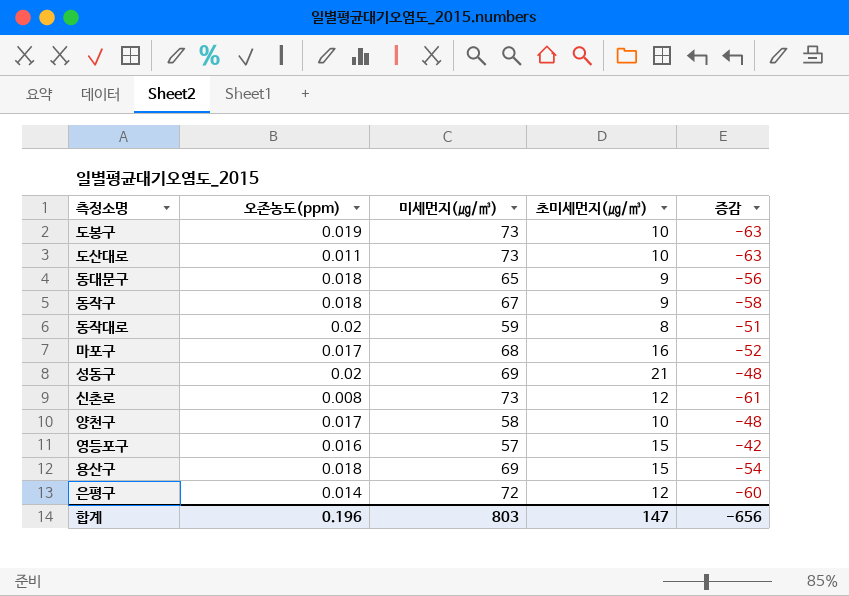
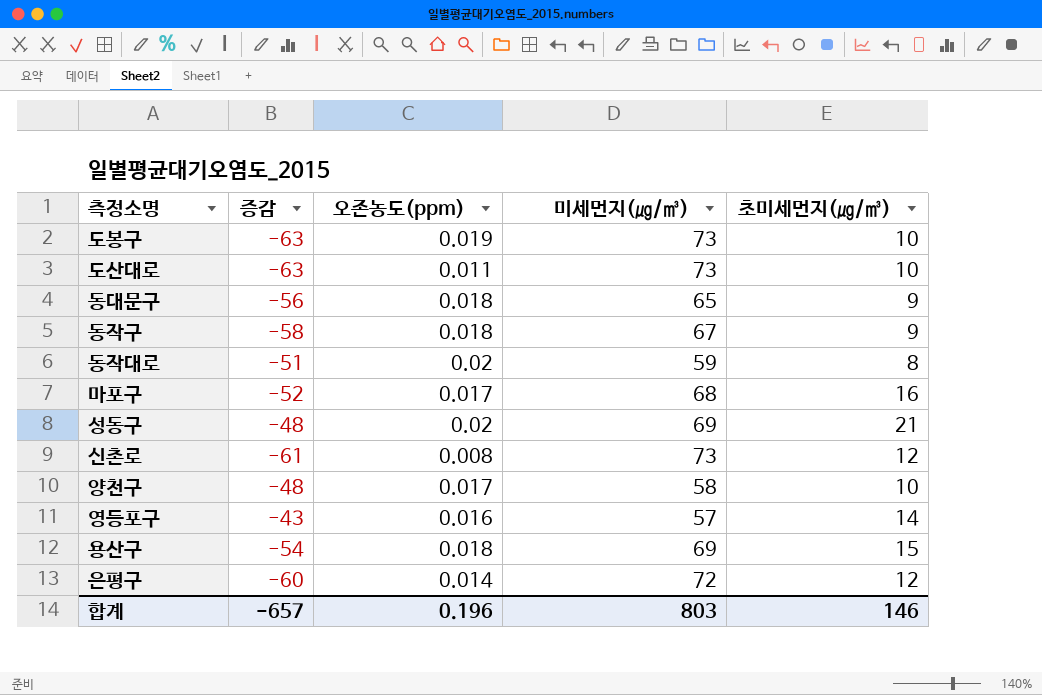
column 증감 | position: 5 -> 2
영등포구 | 증감: -42 -> -43
영등포구 | 초미세먼지(㎍/㎥): 15 -> 14
합계 | 증감: -656 -> -657
합계 | 초미세먼지(㎍/㎥): 147 -> 146

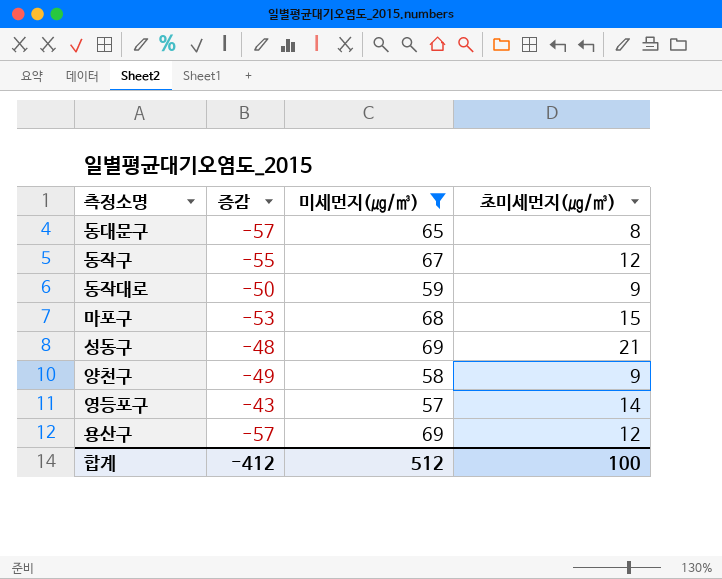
filter: none -> 미세먼지(㎍/㎥) <= 69
column 오존농도(ppm) | position: 3 -> none
동대문구 | 증감: -56 -> -57
동대문구 | 초미세먼지(㎍/㎥): 9 -> 8
동작구 | 증감: -58 -> -55
동작구 | 초미세먼지(㎍/㎥): 9 -> 12
동작대로 | 증감: -51 -> -50
동작대로 | 초미세먼지(㎍/㎥): 8 -> 9
마포구 | 증감: -52 -> -53
마포구 | 초미세먼지(㎍/㎥): 16 -> 15
양천구 | 증감: -48 -> -49
양천구 | 초미세먼지(㎍/㎥): 10 -> 9
용산구 | 증감: -54 -> -57
용산구 | 초미세먼지(㎍/㎥): 15 -> 12
합계 | 증감: -657 -> -412
합계 | 미세먼지(㎍/㎥): 803 -> 512
합계 | 초미세먼지(㎍/㎥): 146 -> 100

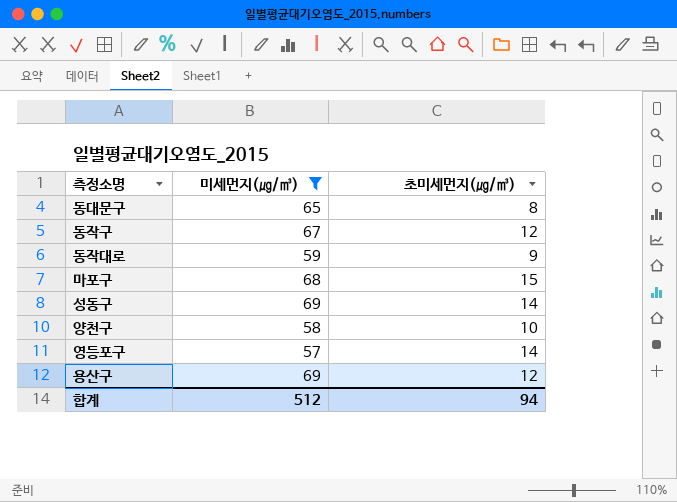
column 증감 | formula: [초미세먼지(㎍/㎥)] - [미세먼지(㎍/㎥)] -> none
성동구 | 초미세먼지(㎍/㎥): 21 -> 14
양천구 | 초미세먼지(㎍/㎥): 9 -> 10
합계 | 초미세먼지(㎍/㎥): 100 -> 94

